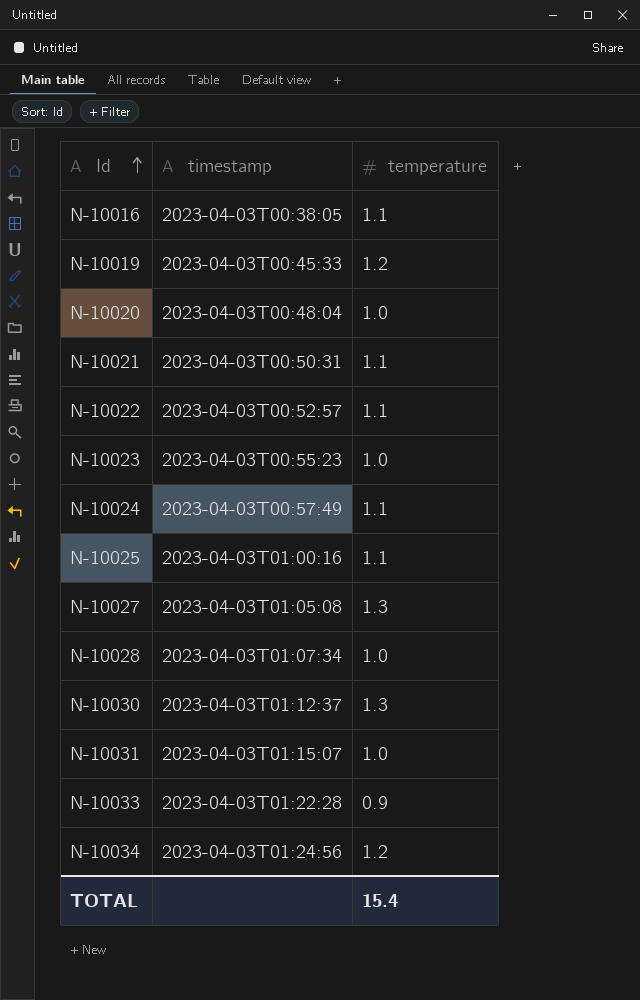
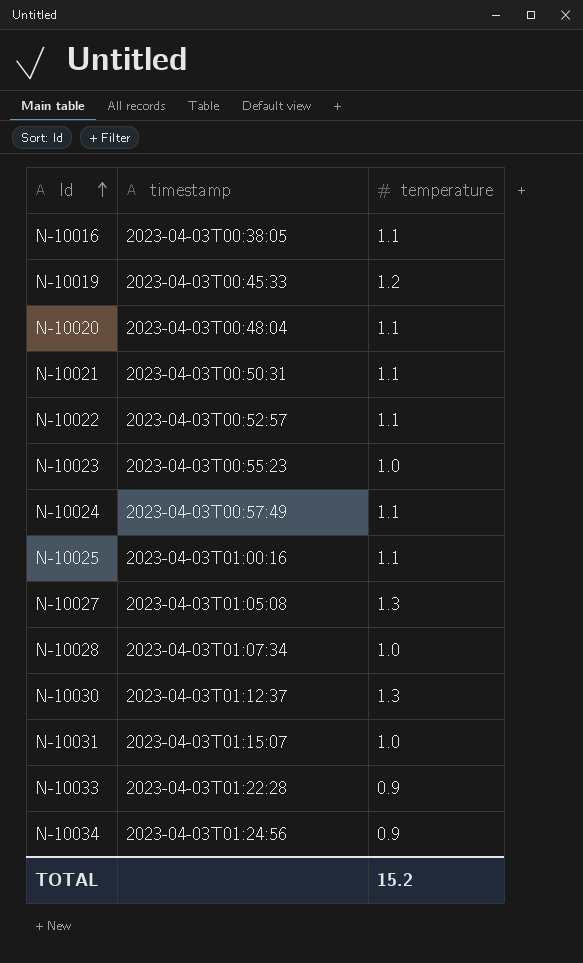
N-10020 | temperature: 1.0 -> 1.1
N-10034 | temperature: 1.2 -> 0.9
TOTAL | temperature: 15.4 -> 15.2

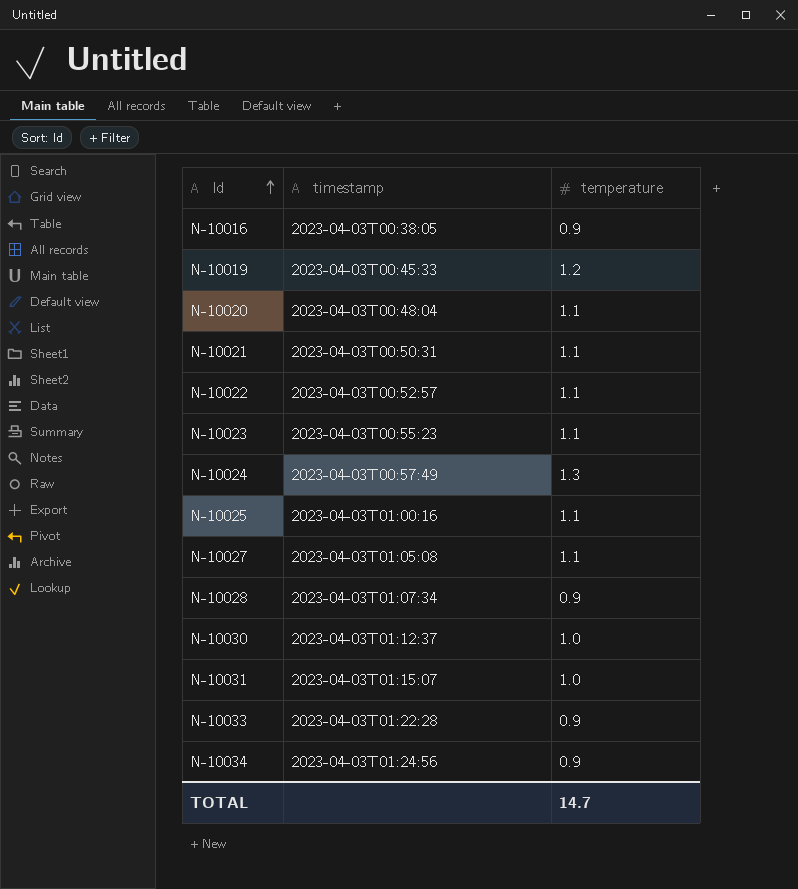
N-10016 | temperature: 1.1 -> 0.9
N-10023 | temperature: 1.0 -> 1.1
N-10024 | temperature: 1.1 -> 1.3
N-10027 | temperature: 1.3 -> 1.1
N-10028 | temperature: 1.0 -> 0.9
N-10030 | temperature: 1.3 -> 1.0
TOTAL | temperature: 15.2 -> 14.7

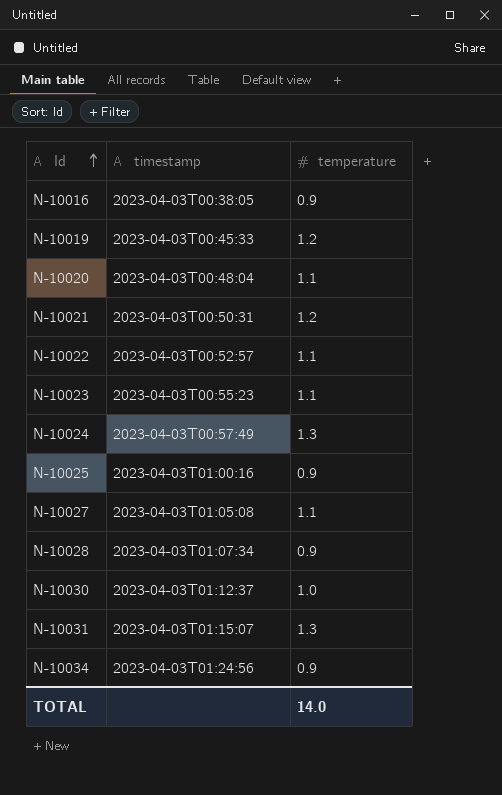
row N-10033: 2023-04-03T01:22:28 | 0.9 -> none
N-10021 | temperature: 1.1 -> 1.2
N-10025 | temperature: 1.1 -> 0.9
N-10031 | temperature: 1.0 -> 1.3
TOTAL | temperature: 14.7 -> 14.0

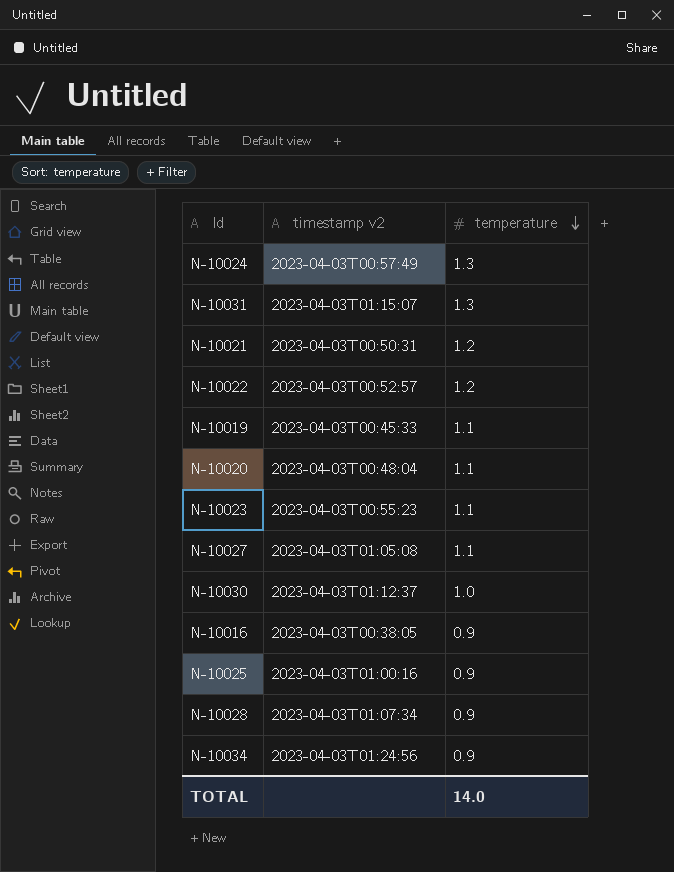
row order: Id ascending -> temperature descending
column name: timestamp -> timestamp v2
N-10022 | temperature: 1.1 -> 1.2
N-10019 | temperature: 1.2 -> 1.1

